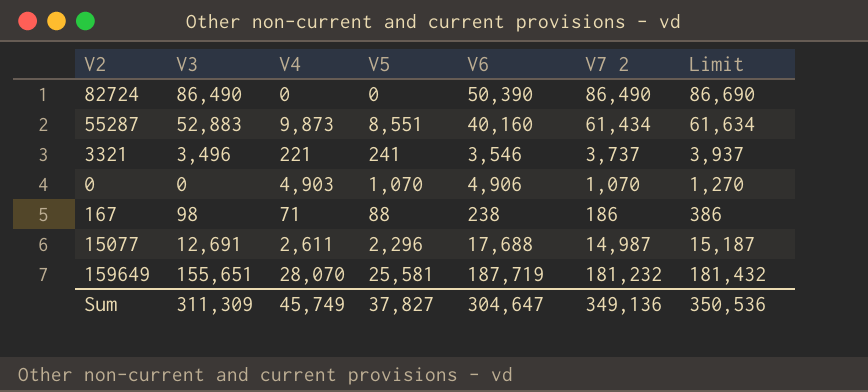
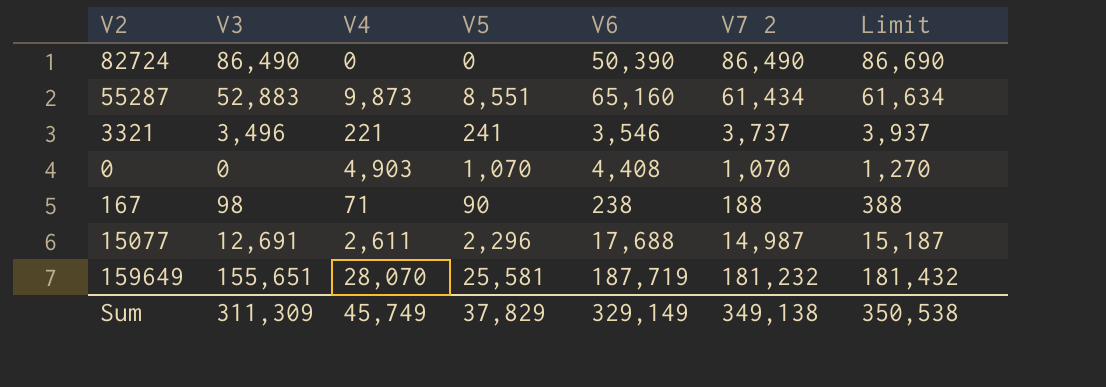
55287 | V6: 40,160 -> 65,160
0 | V6: 4,906 -> 4,408
167 | V5: 88 -> 90
167 | V7 2: 186 -> 188
167 | Limit: 386 -> 388
Sum | V5: 37,827 -> 37,829
Sum | V6: 304,647 -> 329,149
Sum | V7 2: 349,136 -> 349,138
Sum | Limit: 350,536 -> 350,538

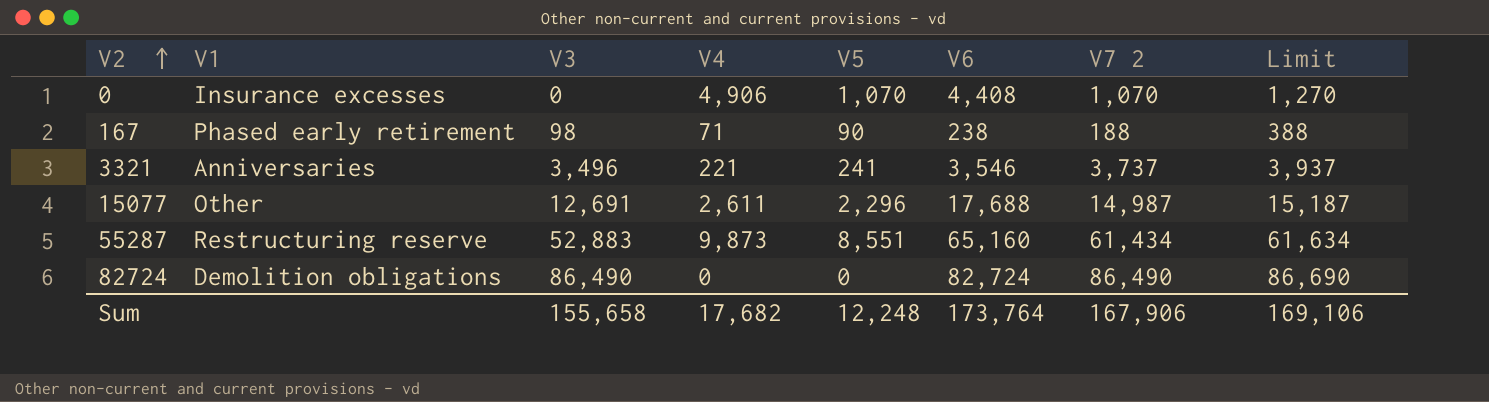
row order: none -> V2 ascending
column V1 | position: none -> 2
row 159649: 155,651 | 28,070 | 25,581 | 187,719 | 181,232 | 181,432 -> none
0 | V4: 4,903 -> 4,906
82724 | V6: 50,390 -> 82,724
Sum | V3: 311,309 -> 155,658
Sum | V4: 45,749 -> 17,682
Sum | V5: 37,829 -> 12,248
Sum | V6: 329,149 -> 173,764
Sum | V7 2: 349,138 -> 167,906
Sum | Limit: 350,538 -> 169,106

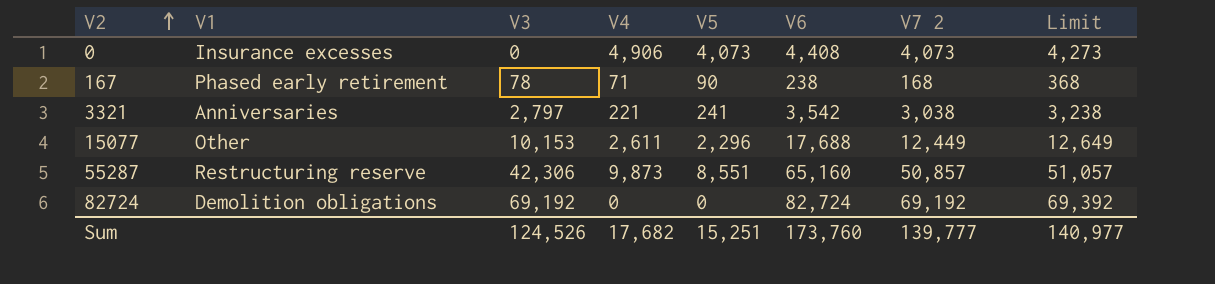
0 | V5: 1,070 -> 4,073
0 | V7 2: 1,070 -> 4,073
0 | Limit: 1,270 -> 4,273
167 | V3: 98 -> 78
167 | V7 2: 188 -> 168
167 | Limit: 388 -> 368
3321 | V3: 3,496 -> 2,797
3321 | V6: 3,546 -> 3,542
3321 | V7 2: 3,737 -> 3,038
3321 | Limit: 3,937 -> 3,238
15077 | V3: 12,691 -> 10,153
15077 | V7 2: 14,987 -> 12,449
15077 | Limit: 15,187 -> 12,649
55287 | V3: 52,883 -> 42,306
55287 | V7 2: 61,434 -> 50,857
55287 | Limit: 61,634 -> 51,057
82724 | V3: 86,490 -> 69,192
82724 | V7 2: 86,490 -> 69,192
82724 | Limit: 86,690 -> 69,392
Sum | V3: 155,658 -> 124,526
Sum | V5: 12,248 -> 15,251
Sum | V6: 173,764 -> 173,760
Sum | V7 2: 167,906 -> 139,777
Sum | Limit: 169,106 -> 140,977

